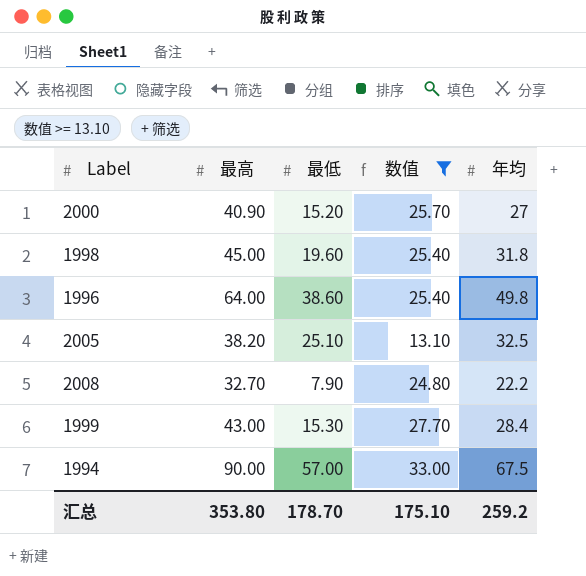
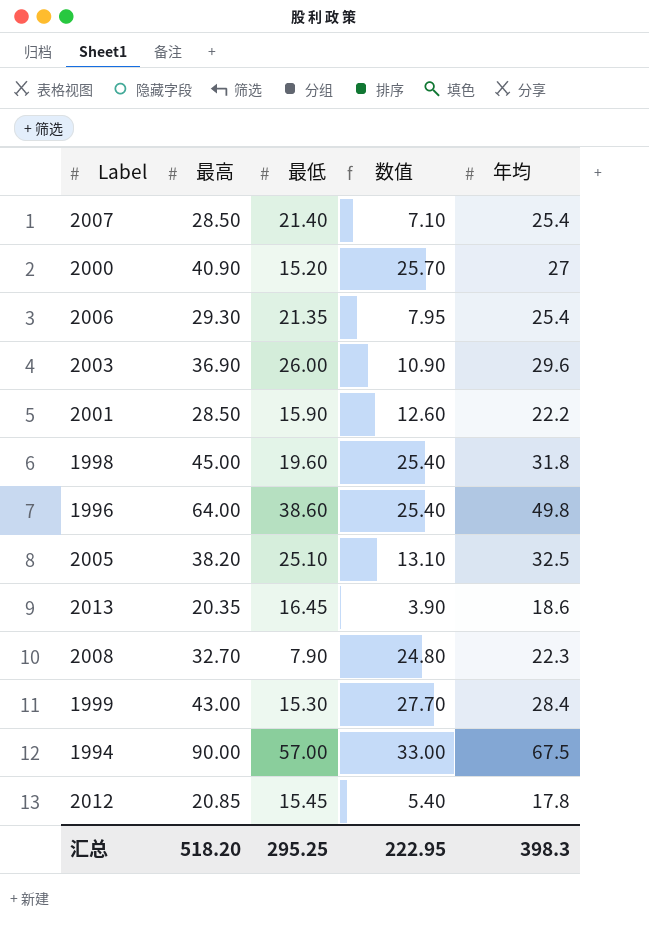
filter: 数值 >= 13.10 -> none
2008 | 年均: 22.2 -> 22.3
汇总 | 最高: 353.80 -> 518.20
汇总 | 最低: 178.70 -> 295.25
汇总 | 数值: 175.10 -> 222.95
汇总 | 年均: 259.2 -> 398.3

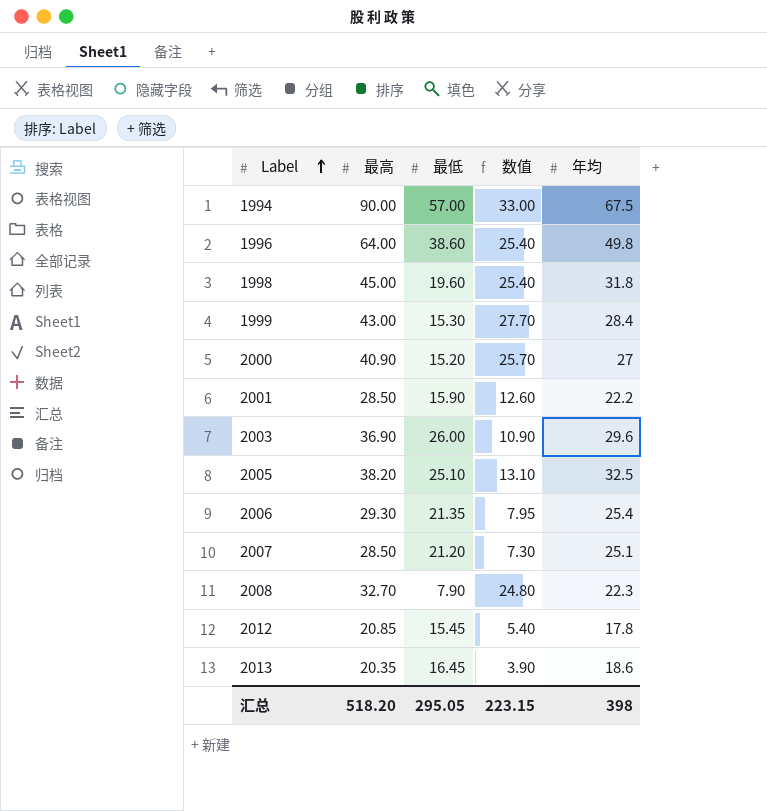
row order: none -> Label ascending
2007 | 最低: 21.40 -> 21.20
2007 | 数值: 7.10 -> 7.30
2007 | 年均: 25.4 -> 25.1
汇总 | 最低: 295.25 -> 295.05
汇总 | 数值: 222.95 -> 223.15
汇总 | 年均: 398.3 -> 398

